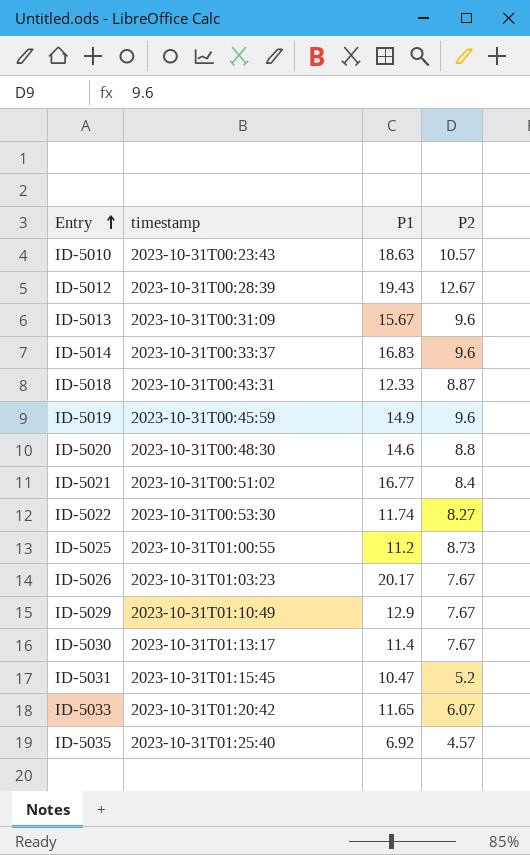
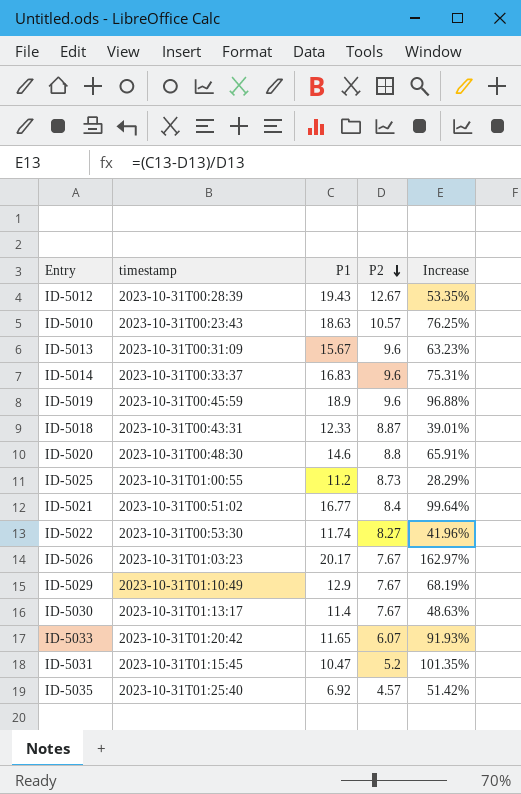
row order: Entry ascending -> P2 descending
column Increase | formula: none -> ([P1] - [P2]) / [P2]
ID-5019 | P1: 14.9 -> 18.9

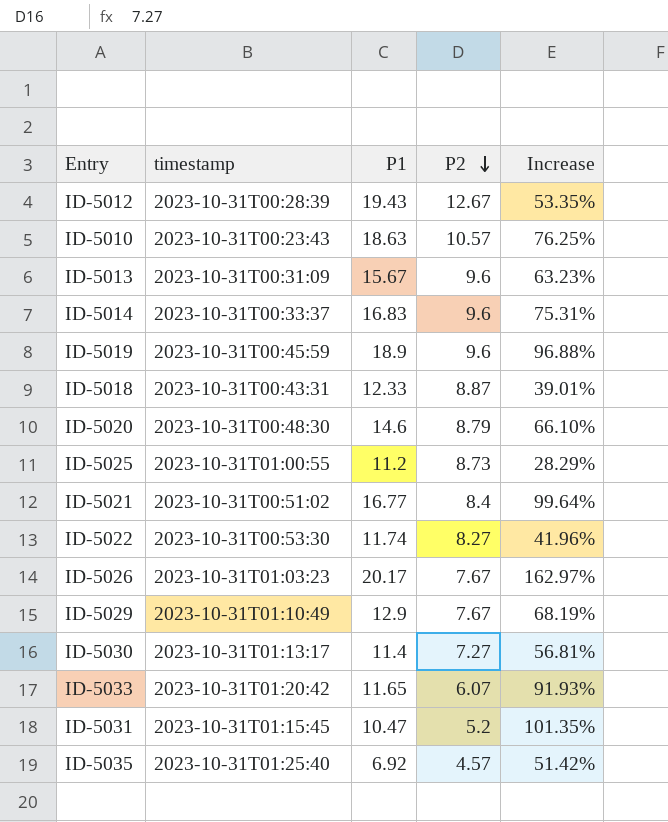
ID-5020 | P2: 8.8 -> 8.79
ID-5020 | Increase: 65.91% -> 66.10%
ID-5030 | P2: 7.67 -> 7.27
ID-5030 | Increase: 48.63% -> 56.81%

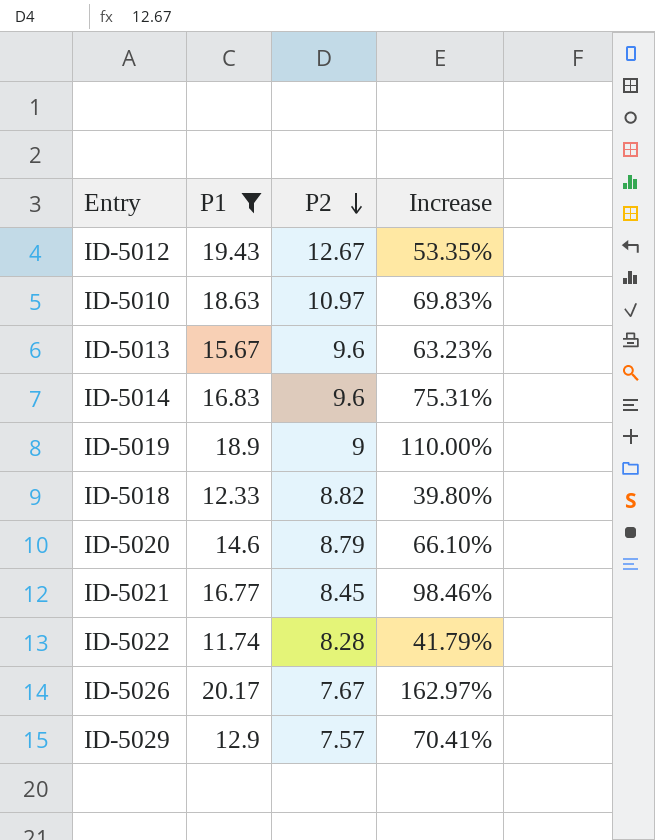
filter: none -> P1 >= 11.74
column timestamp | position: 2 -> none
ID-5010 | P2: 10.57 -> 10.97
ID-5010 | Increase: 76.25% -> 69.83%
ID-5019 | P2: 9.6 -> 9
ID-5019 | Increase: 96.88% -> 110.00%
ID-5018 | P2: 8.87 -> 8.82
ID-5018 | Increase: 39.01% -> 39.80%
ID-5021 | P2: 8.4 -> 8.45
ID-5021 | Increase: 99.64% -> 98.46%
ID-5022 | P2: 8.27 -> 8.28
ID-5022 | Increase: 41.96% -> 41.79%
ID-5029 | P2: 7.67 -> 7.57
ID-5029 | Increase: 68.19% -> 70.41%

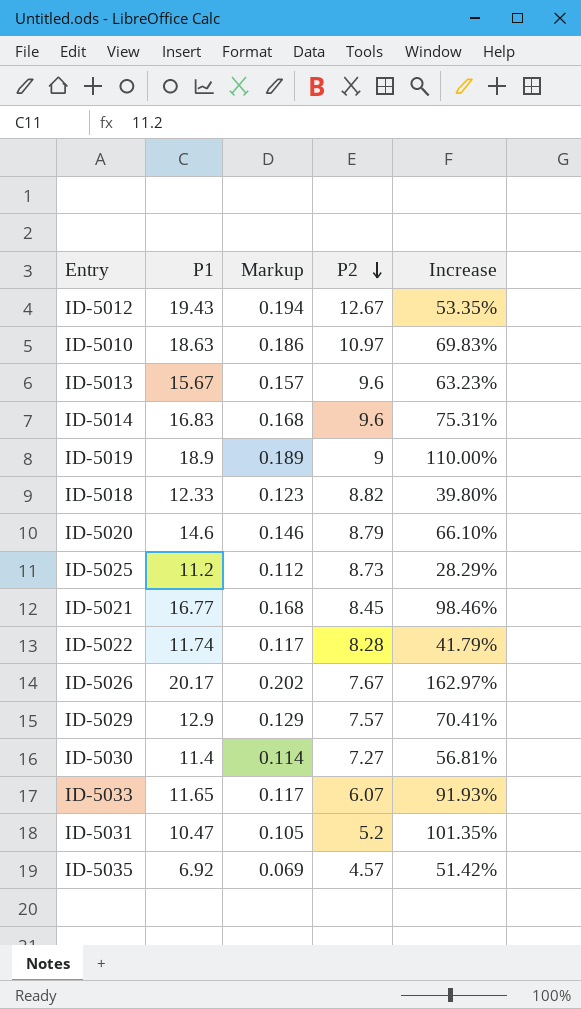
filter: P1 >= 11.74 -> none
column Markup | formula: none -> [P1] * 0.01

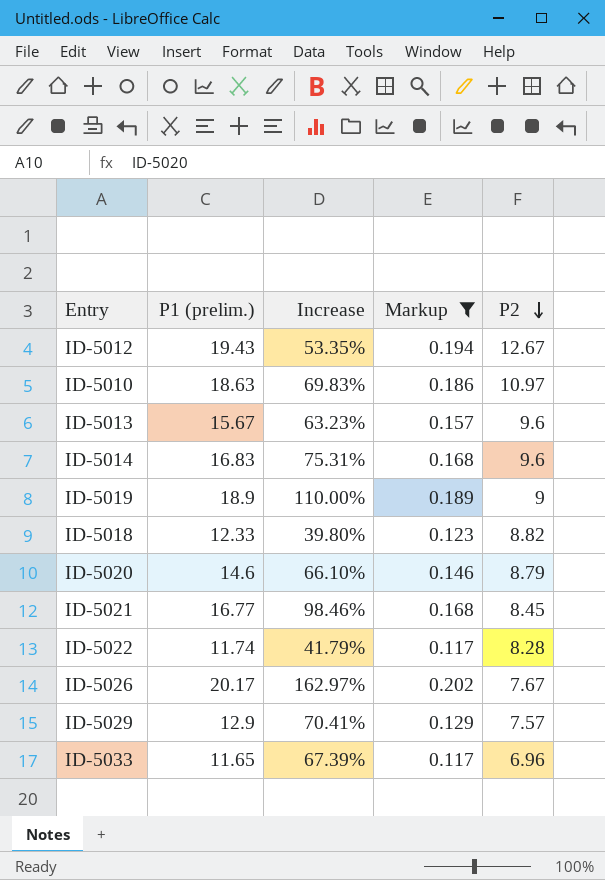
filter: none -> Markup >= 0.117
column name: P1 -> P1 (prelim.)
column Increase | position: 5 -> 3
ID-5033 | Increase: 91.93% -> 67.39%
ID-5033 | P2: 6.07 -> 6.96

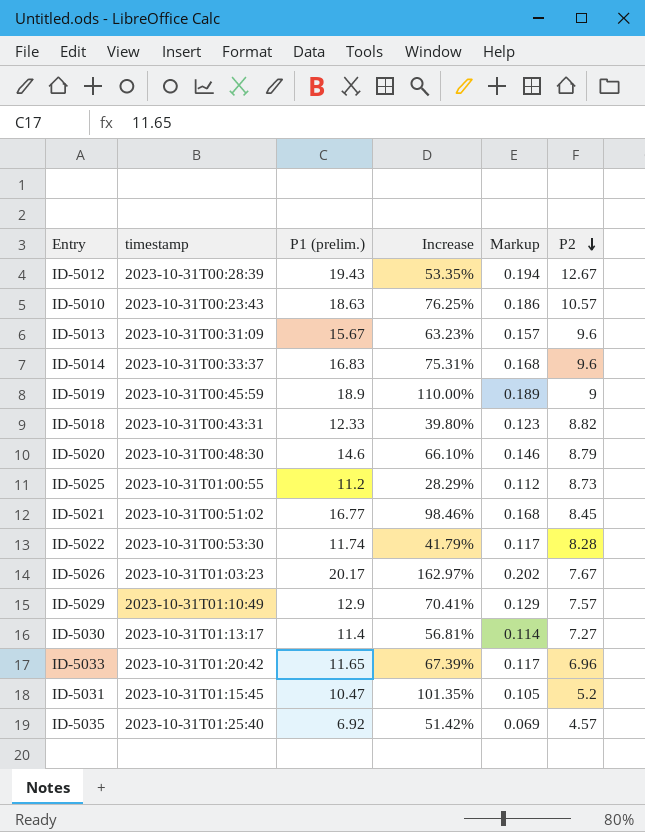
filter: Markup >= 0.117 -> none
column timestamp | position: none -> 2
ID-5010 | Increase: 69.83% -> 76.25%
ID-5010 | P2: 10.97 -> 10.57

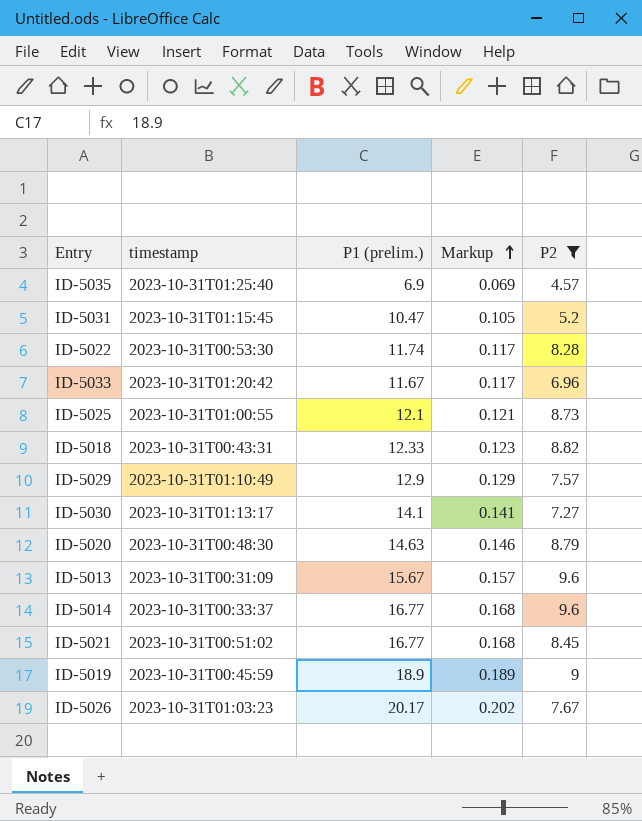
filter: none -> P2 <= 9.6
row order: P2 descending -> Markup ascending
column Increase | formula: ([P1 (prelim.)] - [P2]) / [P2] -> none
ID-5035 | P1 (prelim.): 6.92 -> 6.9
ID-5033 | P1 (prelim.): 11.65 -> 11.67
ID-5025 | P1 (prelim.): 11.2 -> 12.1
ID-5025 | Markup: 0.112 -> 0.121
ID-5030 | P1 (prelim.): 11.4 -> 14.1
ID-5030 | Markup: 0.114 -> 0.141
ID-5020 | P1 (prelim.): 14.6 -> 14.63
ID-5014 | P1 (prelim.): 16.83 -> 16.77

